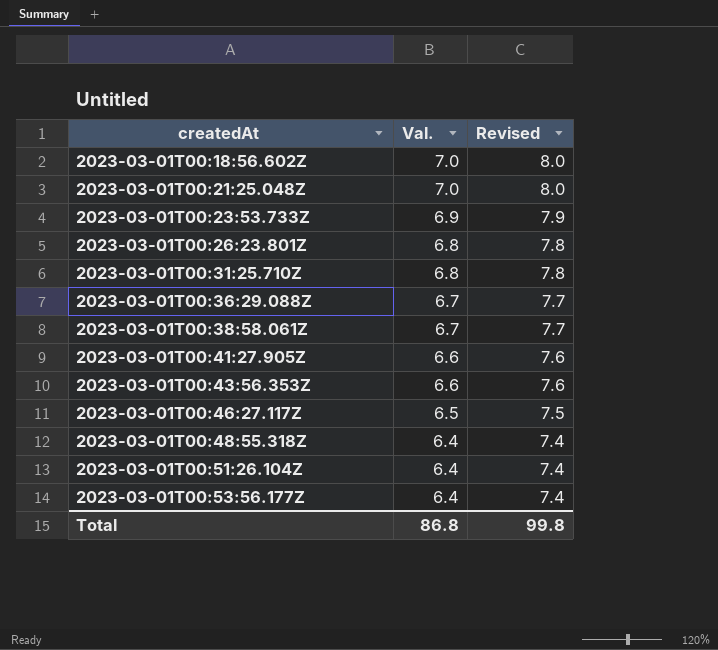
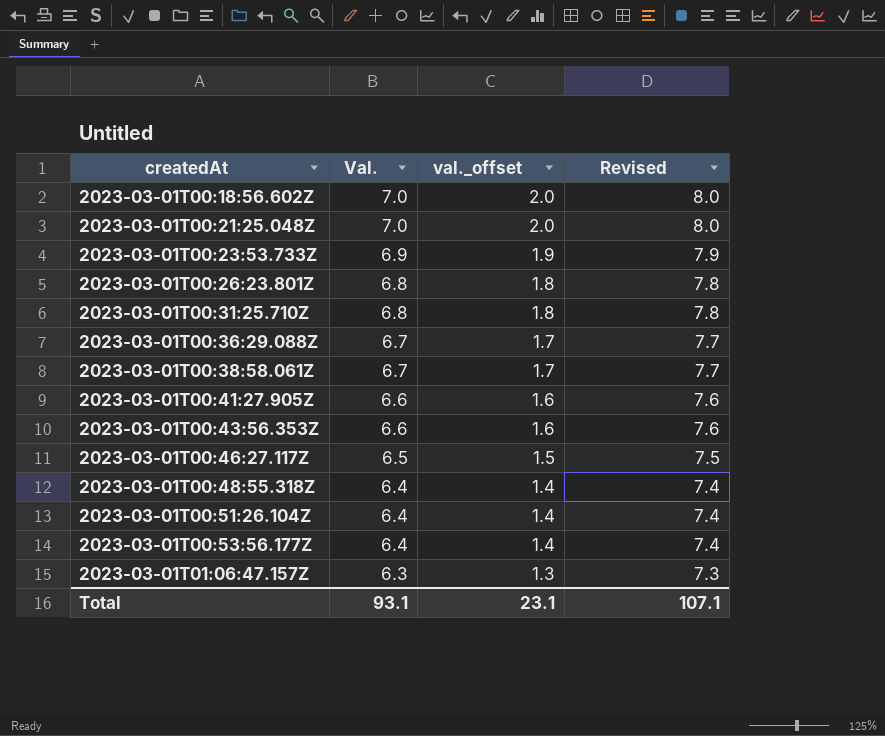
column val._offset | formula: none -> [Val.] - 5
row 2023-03-01T01:06:47.157Z: none -> 6.3 | 1.3 | 7.3
Total | Val.: 86.8 -> 93.1
Total | Revised: 99.8 -> 107.1

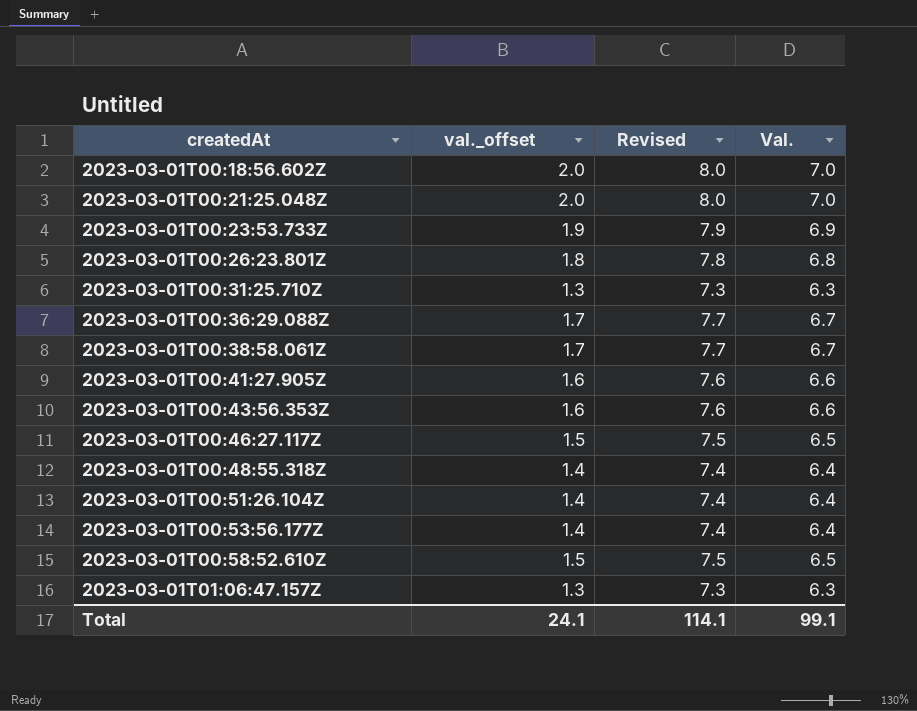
column Val. | position: 2 -> 4
2023-03-01T00:31:25.710Z | val._offset: 1.8 -> 1.3
2023-03-01T00:31:25.710Z | Revised: 7.8 -> 7.3
2023-03-01T00:31:25.710Z | Val.: 6.8 -> 6.3
row 2023-03-01T00:58:52.610Z: none -> 1.5 | 7.5 | 6.5
Total | val._offset: 23.1 -> 24.1
Total | Revised: 107.1 -> 114.1
Total | Val.: 93.1 -> 99.1

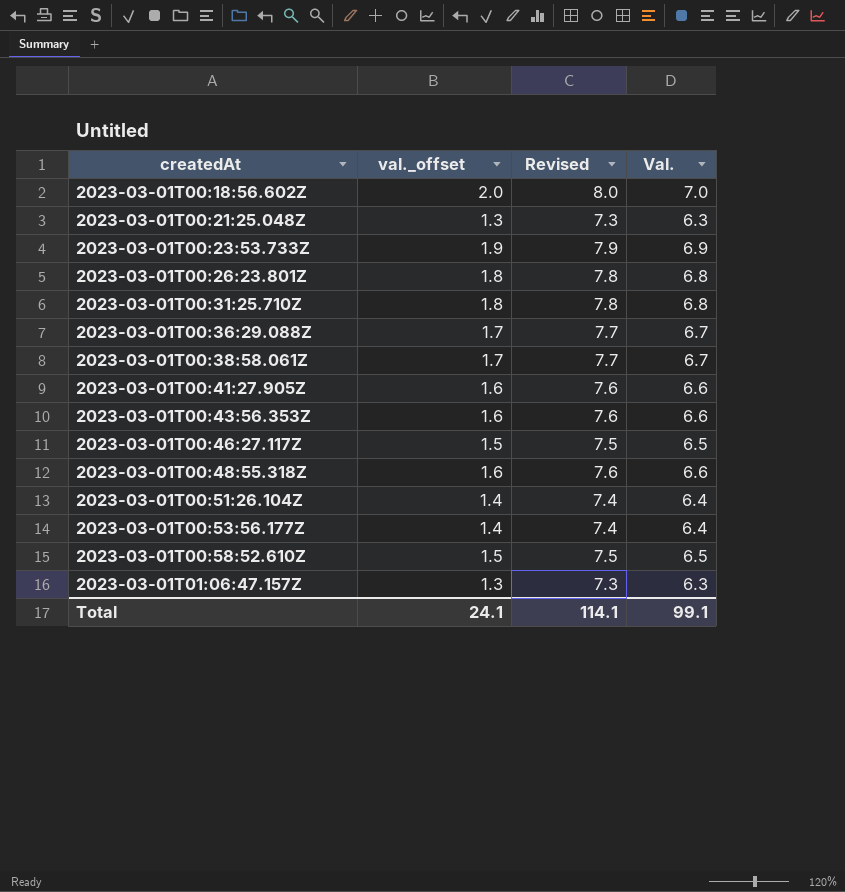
2023-03-01T00:21:25.048Z | val._offset: 2.0 -> 1.3
2023-03-01T00:21:25.048Z | Revised: 8.0 -> 7.3
2023-03-01T00:21:25.048Z | Val.: 7.0 -> 6.3
2023-03-01T00:31:25.710Z | val._offset: 1.3 -> 1.8
2023-03-01T00:31:25.710Z | Revised: 7.3 -> 7.8
2023-03-01T00:31:25.710Z | Val.: 6.3 -> 6.8
2023-03-01T00:48:55.318Z | val._offset: 1.4 -> 1.6
2023-03-01T00:48:55.318Z | Revised: 7.4 -> 7.6
2023-03-01T00:48:55.318Z | Val.: 6.4 -> 6.6

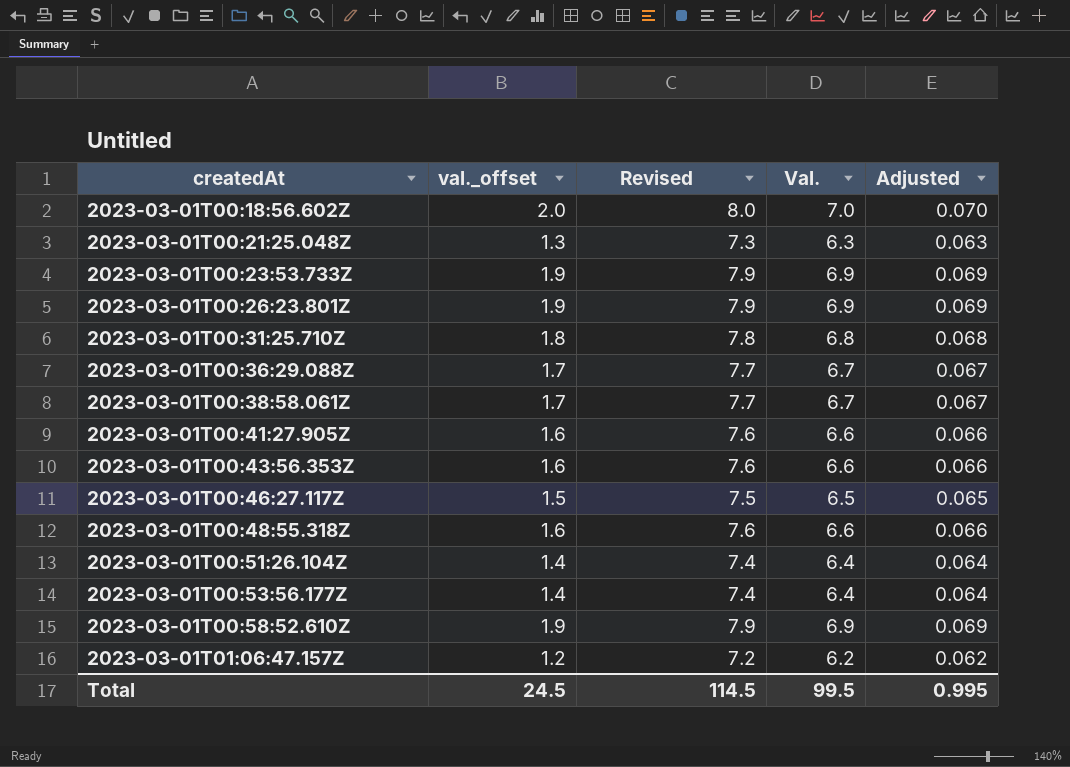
column Adjusted | formula: none -> [Val.] * 0.01
2023-03-01T00:26:23.801Z | val._offset: 1.8 -> 1.9
2023-03-01T00:26:23.801Z | Revised: 7.8 -> 7.9
2023-03-01T00:26:23.801Z | Val.: 6.8 -> 6.9
2023-03-01T00:58:52.610Z | val._offset: 1.5 -> 1.9
2023-03-01T00:58:52.610Z | Revised: 7.5 -> 7.9
2023-03-01T00:58:52.610Z | Val.: 6.5 -> 6.9
2023-03-01T01:06:47.157Z | val._offset: 1.3 -> 1.2
2023-03-01T01:06:47.157Z | Revised: 7.3 -> 7.2
2023-03-01T01:06:47.157Z | Val.: 6.3 -> 6.2
Total | val._offset: 24.1 -> 24.5
Total | Revised: 114.1 -> 114.5
Total | Val.: 99.1 -> 99.5

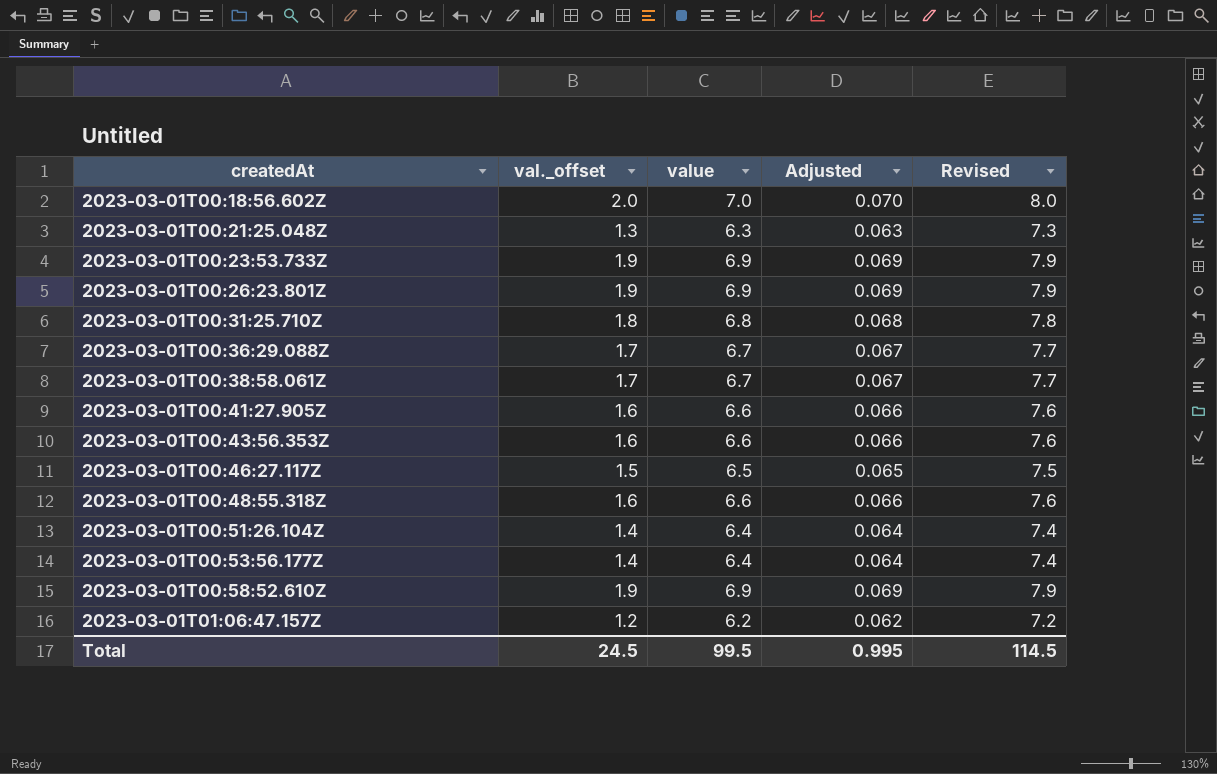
column name: Val. -> value
column Revised | position: 3 -> 5

